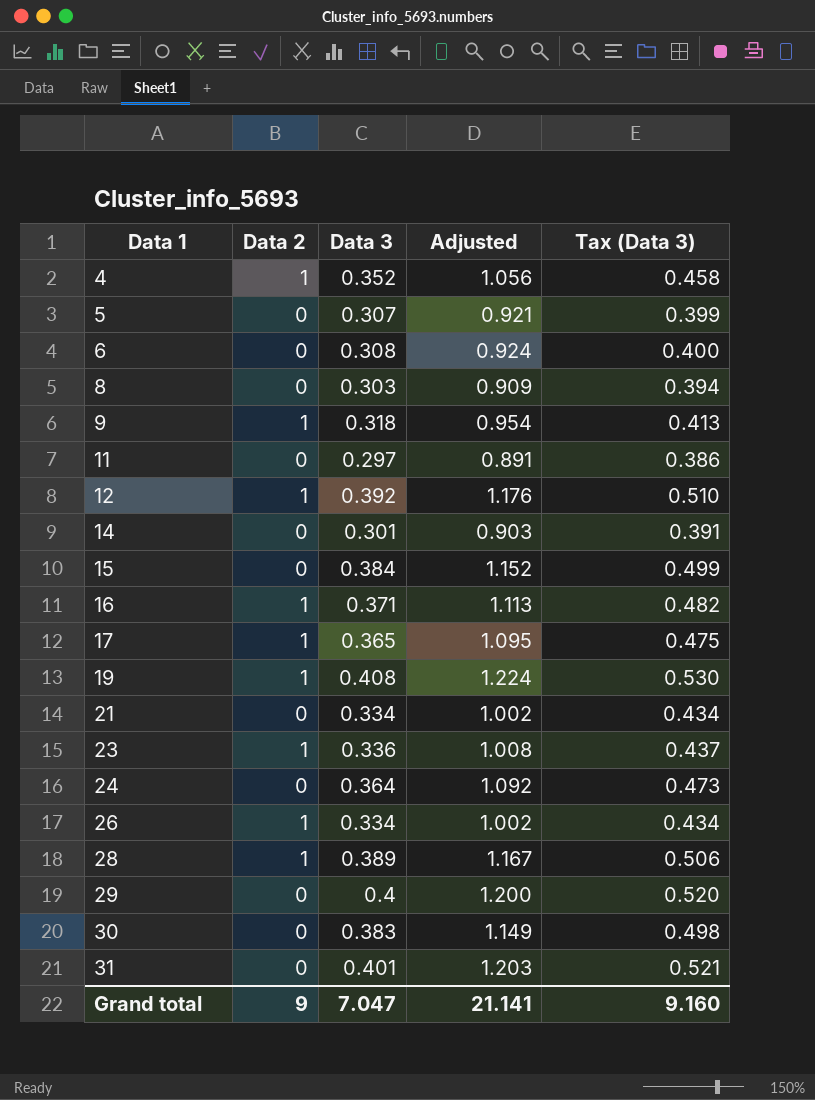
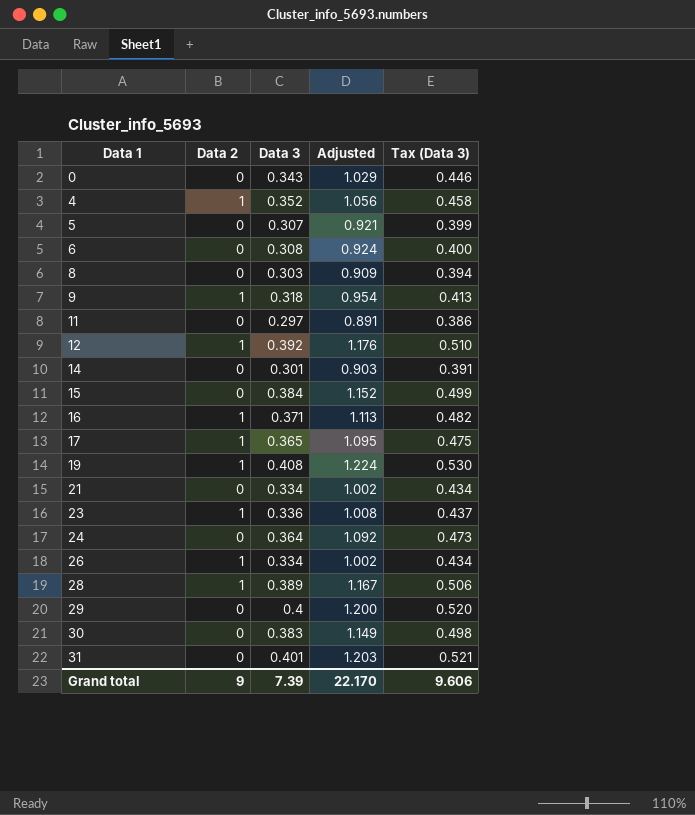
row 0: none -> 0 | 0.343 | 1.029 | 0.446
Grand total | Data 3: 7.047 -> 7.39
Grand total | Adjusted: 21.141 -> 22.170
Grand total | Tax (Data 3): 9.160 -> 9.606

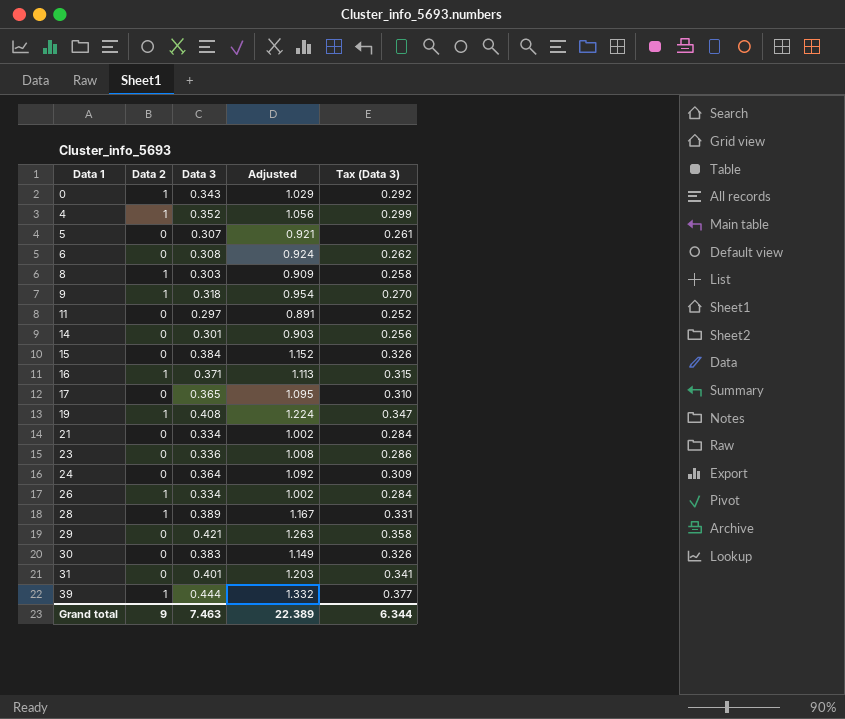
column Tax (Data 3) | formula: [Data 3] * 1.3 -> [Data 3] * 0.85
row 12: 1 | 0.392 | 1.176 | 0.510 -> none
0 | Data 2: 0 -> 1
8 | Data 2: 0 -> 1
17 | Data 2: 1 -> 0
23 | Data 2: 1 -> 0
29 | Data 3: 0.4 -> 0.421
29 | Adjusted: 1.200 -> 1.263
row 39: none -> 1 | 0.444 | 1.332 | 0.377
Grand total | Data 3: 7.39 -> 7.463
Grand total | Adjusted: 22.170 -> 22.389
Grand total | Tax (Data 3): 9.606 -> 6.344

